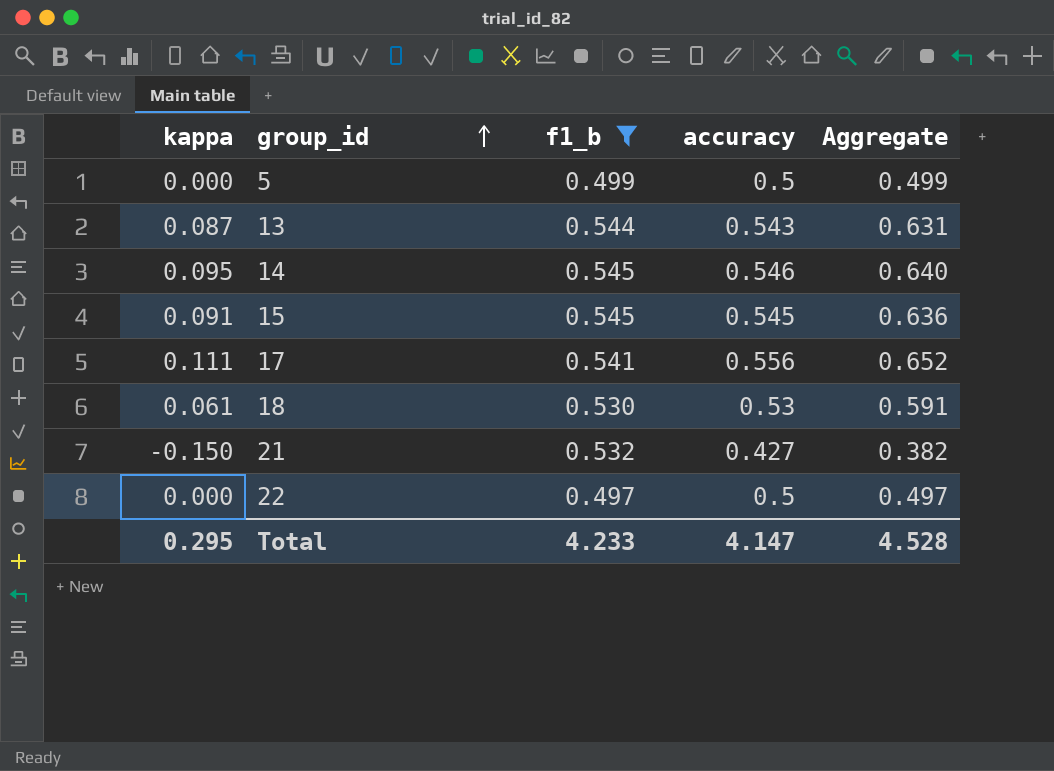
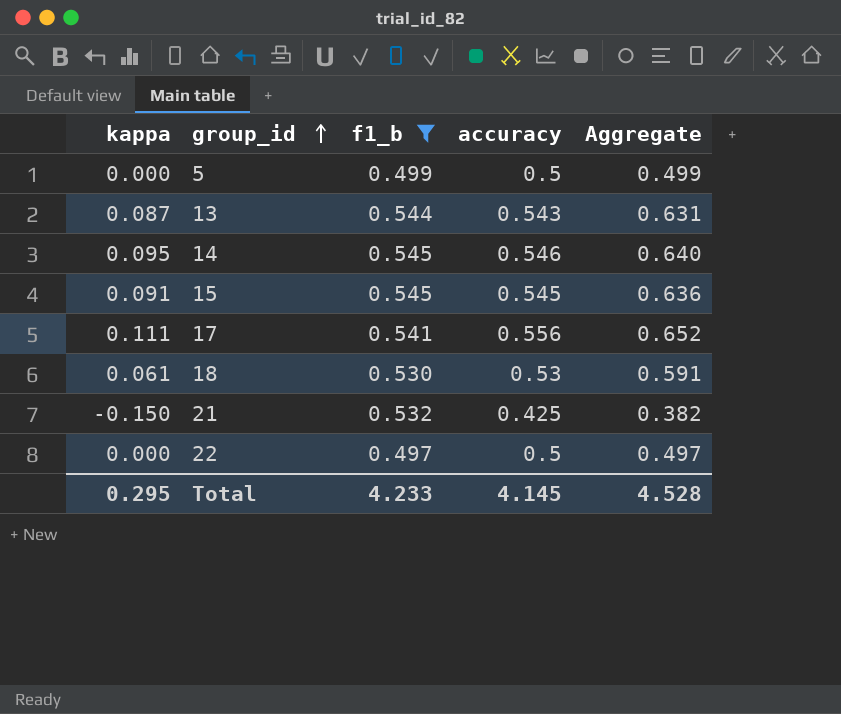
21 | accuracy: 0.427 -> 0.425
Total | accuracy: 4.147 -> 4.145

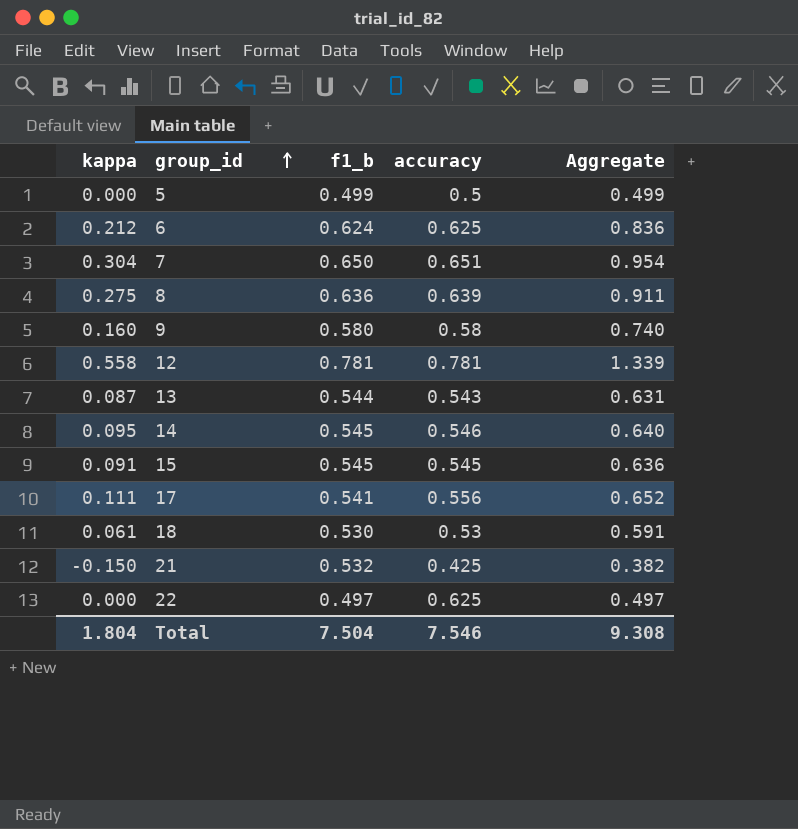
filter: f1_b <= 0.545 -> none
22 | accuracy: 0.5 -> 0.625
Total | kappa: 0.295 -> 1.804
Total | f1_b: 4.233 -> 7.504
Total | accuracy: 4.145 -> 7.546
Total | Aggregate: 4.528 -> 9.308

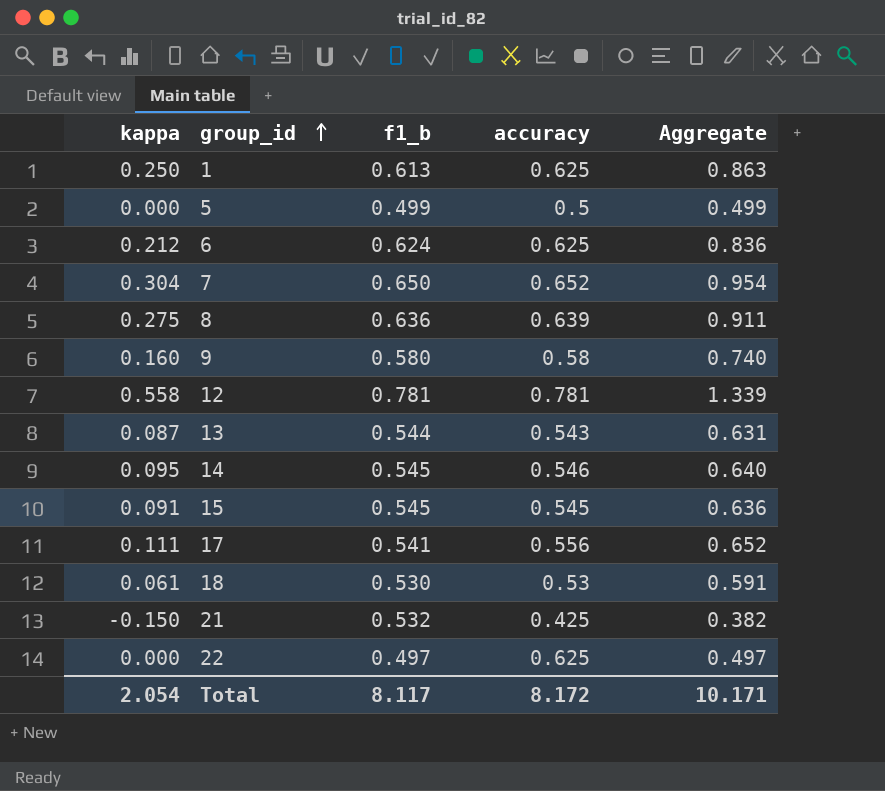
row 1: none -> 0.250 | 0.613 | 0.625 | 0.863
7 | accuracy: 0.651 -> 0.652
Total | kappa: 1.804 -> 2.054
Total | f1_b: 7.504 -> 8.117
Total | accuracy: 7.546 -> 8.172
Total | Aggregate: 9.308 -> 10.171

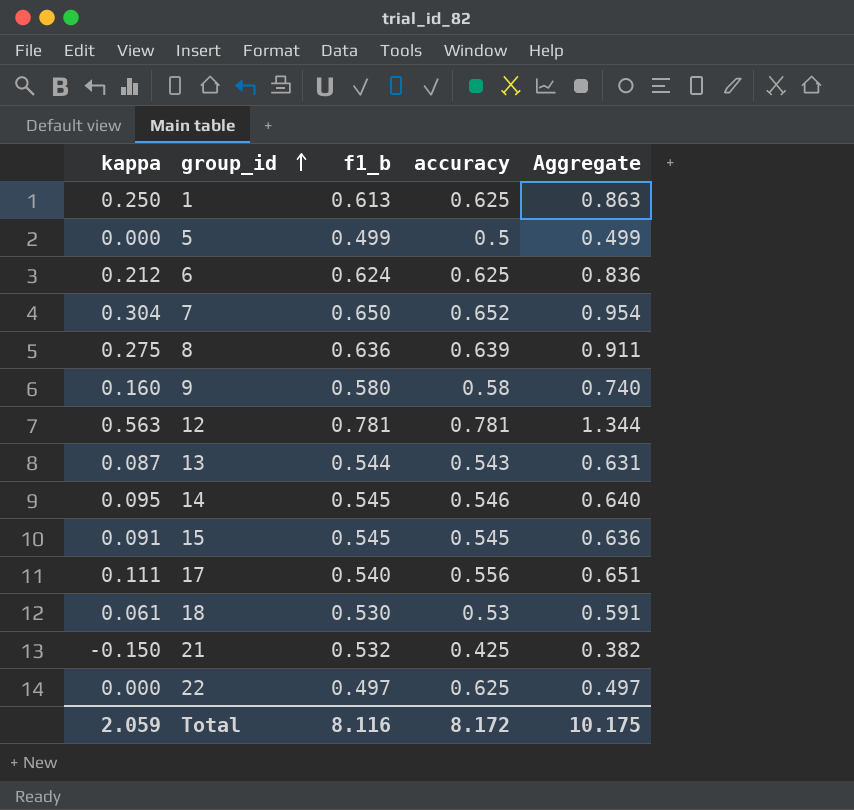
12 | kappa: 0.558 -> 0.563
12 | Aggregate: 1.339 -> 1.344
17 | f1_b: 0.541 -> 0.540
17 | Aggregate: 0.652 -> 0.651
Total | kappa: 2.054 -> 2.059
Total | f1_b: 8.117 -> 8.116
Total | Aggregate: 10.171 -> 10.175

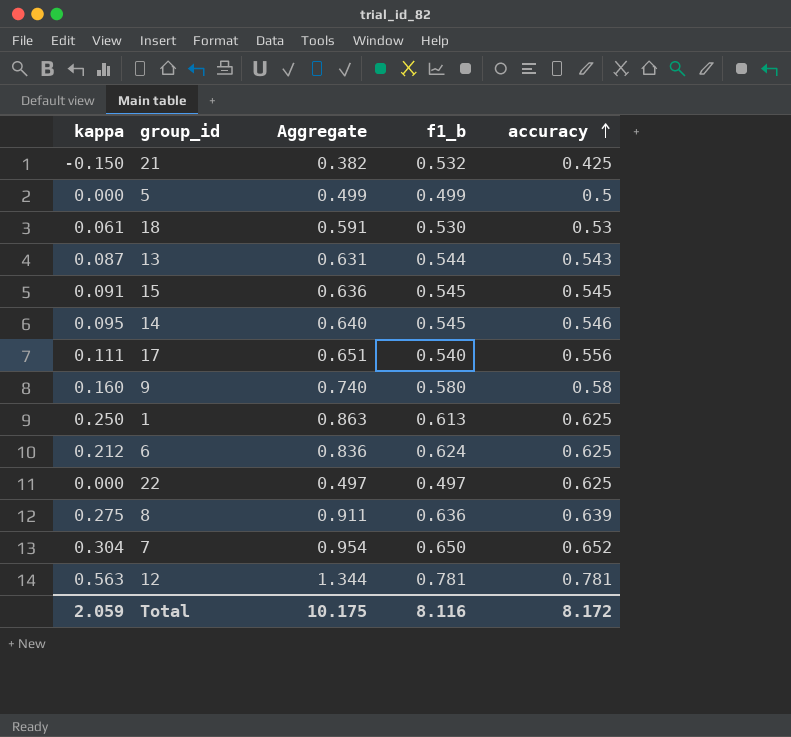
row order: group_id ascending -> accuracy ascending
column Aggregate | position: 5 -> 3

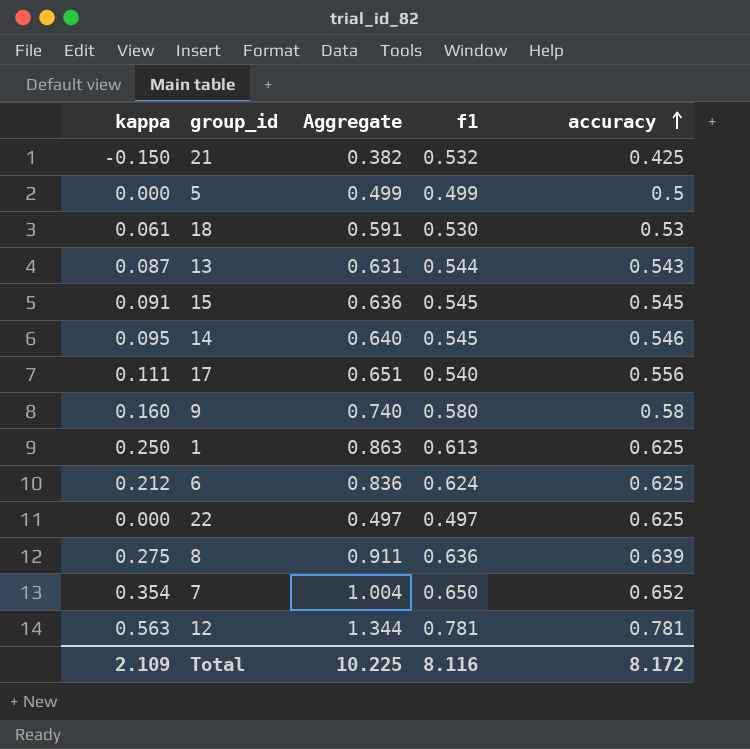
column name: f1_b -> f1
7 | kappa: 0.304 -> 0.354
7 | Aggregate: 0.954 -> 1.004
Total | kappa: 2.059 -> 2.109
Total | Aggregate: 10.175 -> 10.225

